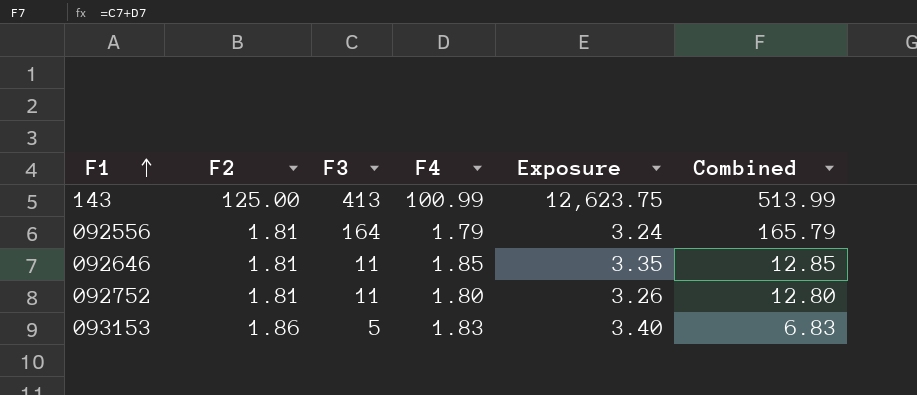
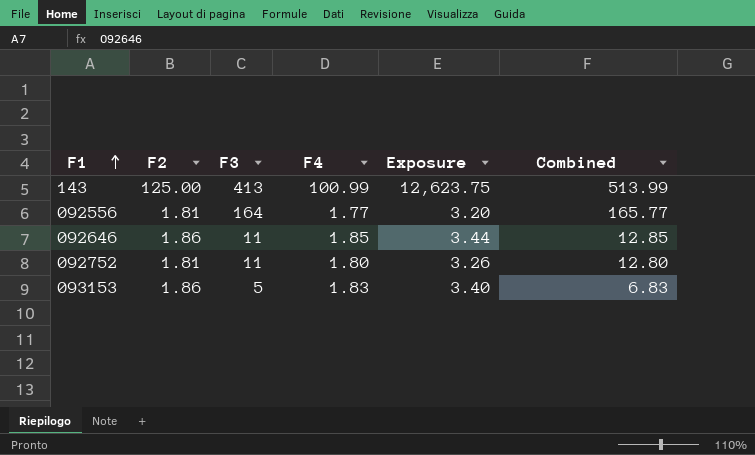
092556 | F4: 1.79 -> 1.77
092556 | Exposure: 3.24 -> 3.20
092556 | Combined: 165.79 -> 165.77
092646 | F2: 1.81 -> 1.86
092646 | Exposure: 3.35 -> 3.44

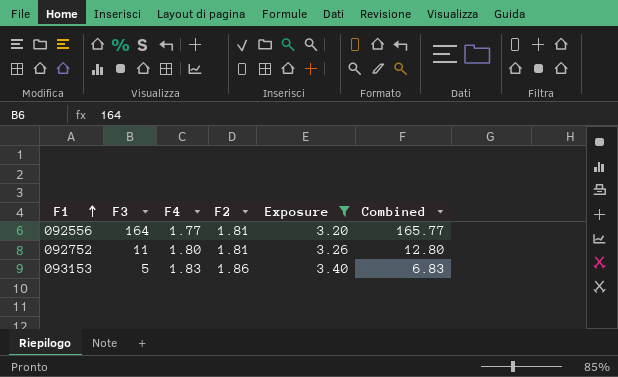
filter: none -> Exposure <= 3.40
column F2 | position: 2 -> 4

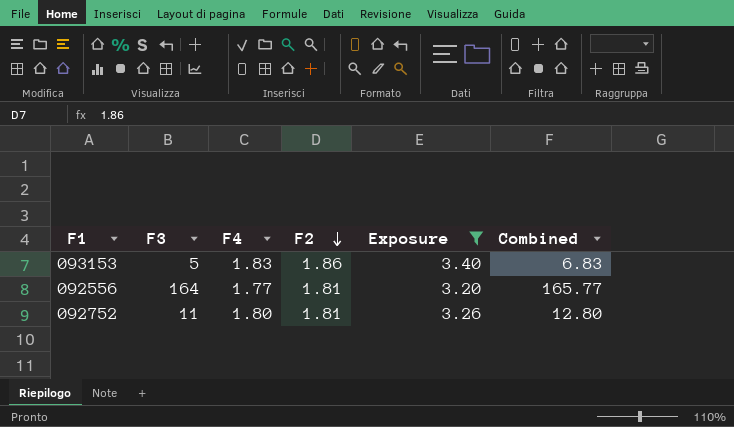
row order: F1 ascending -> F2 descending

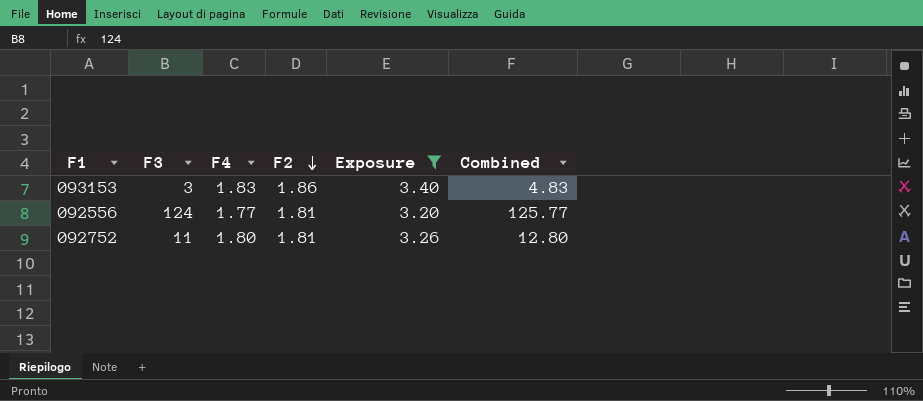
093153 | F3: 5 -> 3
093153 | Combined: 6.83 -> 4.83
092556 | F3: 164 -> 124
092556 | Combined: 165.77 -> 125.77

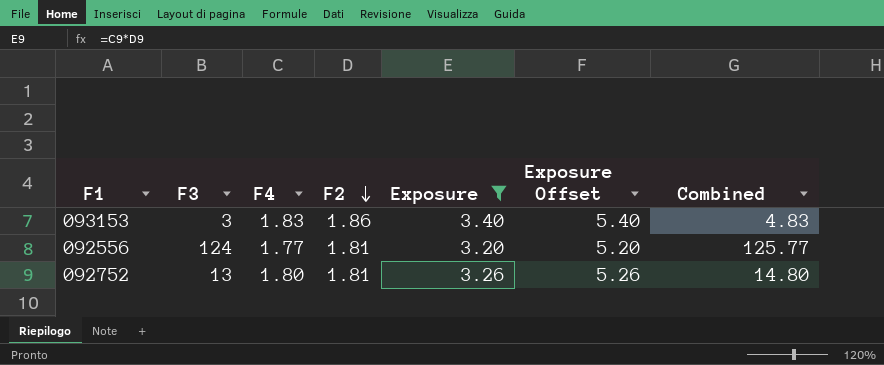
column Exposure Offset | formula: none -> [Exposure] + 2
092752 | F3: 11 -> 13
092752 | Combined: 12.80 -> 14.80

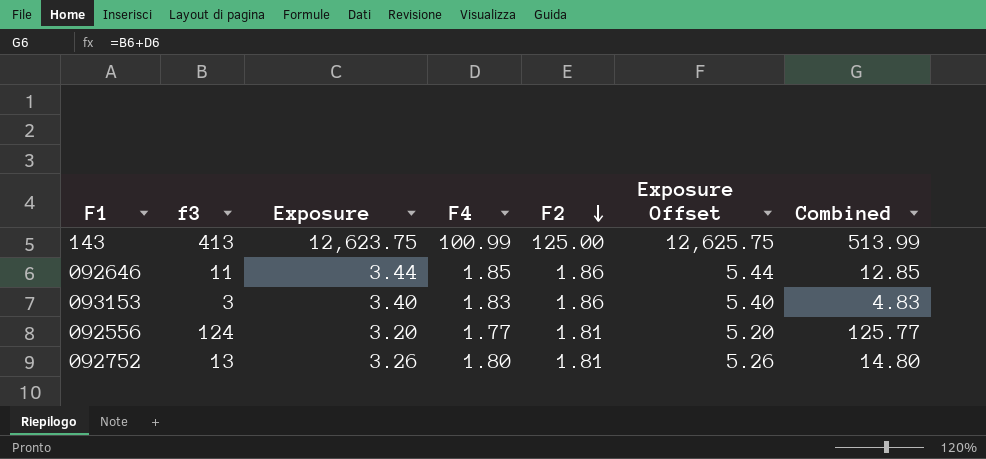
filter: Exposure <= 3.40 -> none
column name: F3 -> f3
column Exposure | position: 5 -> 3

